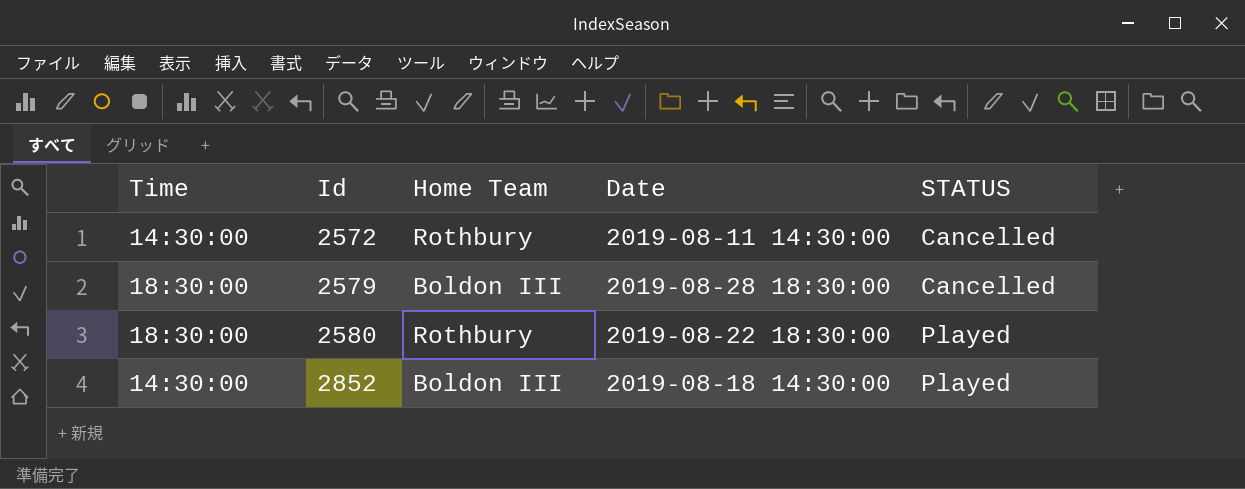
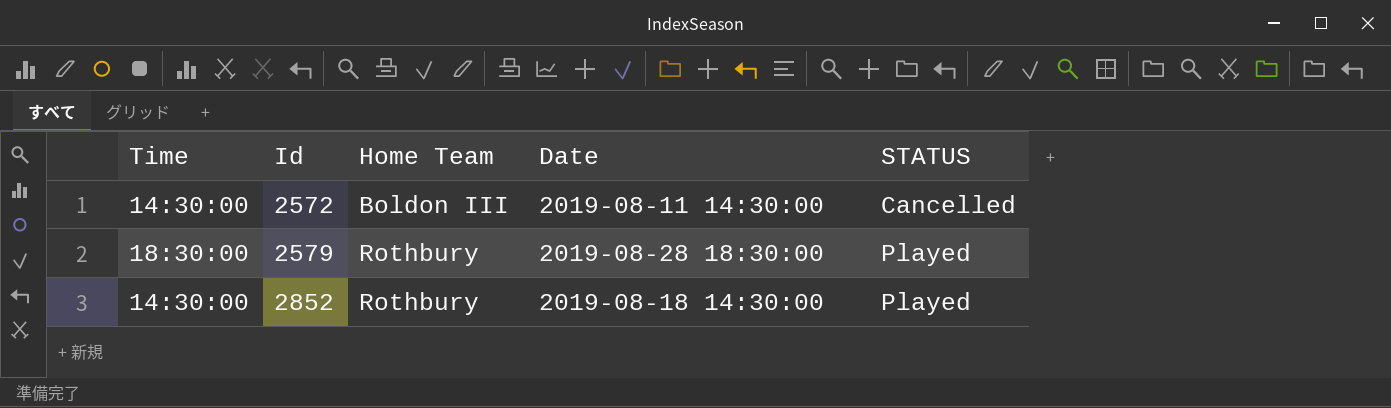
row 2580: 18:30:00 | Rothbury | 2019-08-22 18:30:00 | Played -> none
2572 | Home Team: Rothbury -> Boldon III
2579 | Home Team: Boldon III -> Rothbury
2579 | STATUS: Cancelled -> Played
2852 | Home Team: Boldon III -> Rothbury

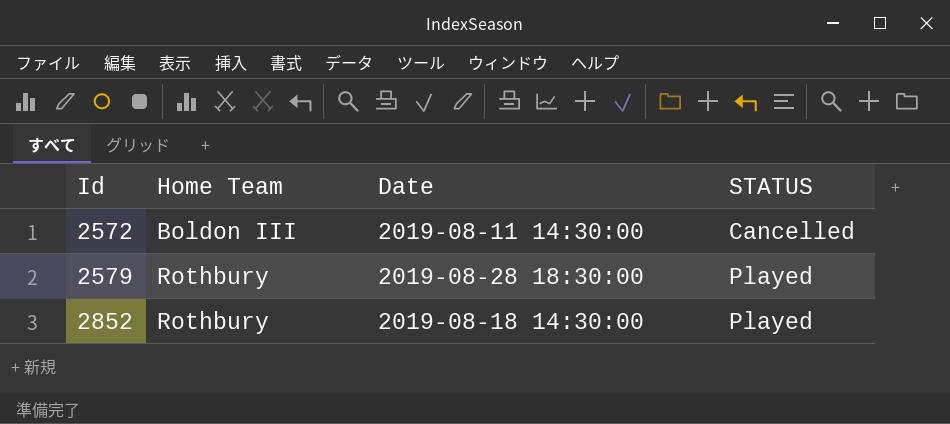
column Time | position: 1 -> none

